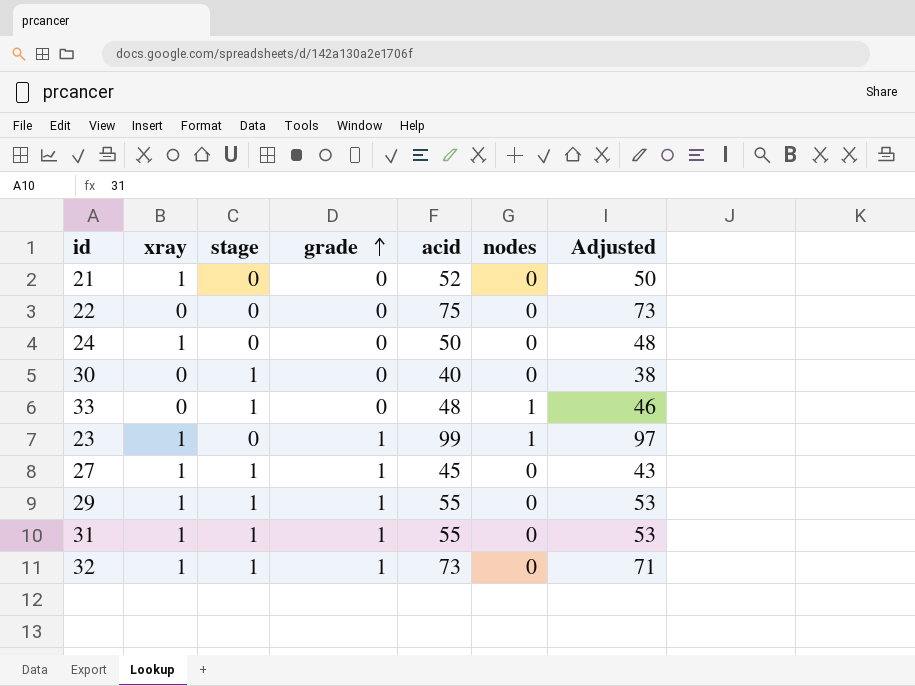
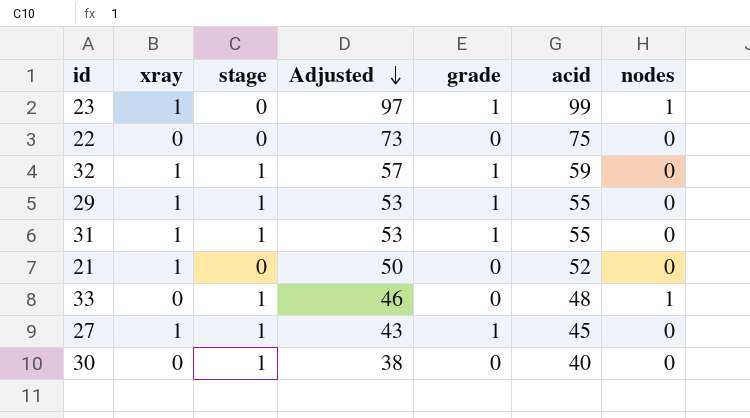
row order: grade ascending -> Adjusted descending
column Adjusted | position: 7 -> 4
row 24: 1 | 0 | 0 | 50 | 0 | 48 -> none
32 | Adjusted: 71 -> 57
32 | acid: 73 -> 59

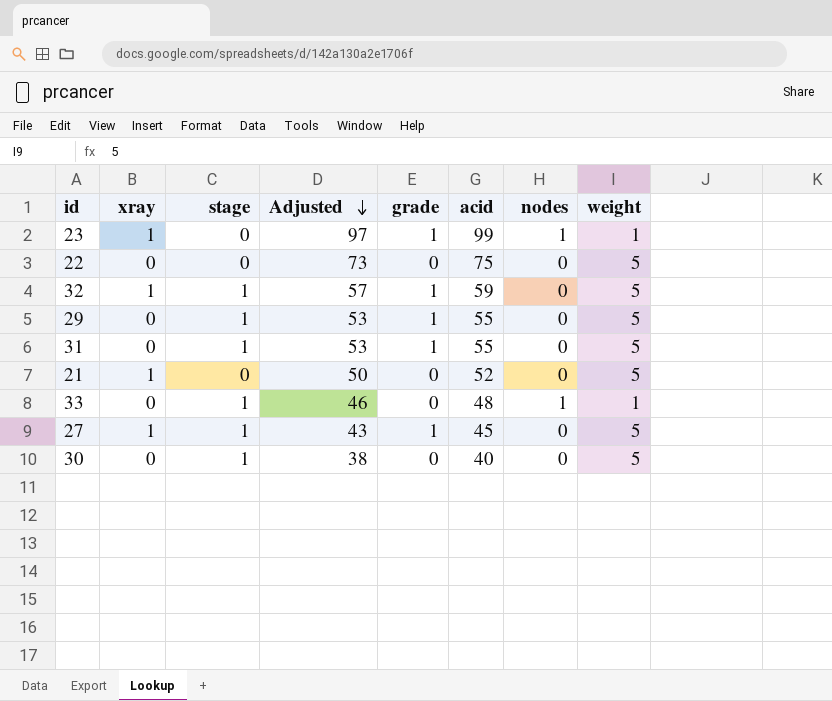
column weight | position: none -> 8
29 | xray: 1 -> 0
31 | xray: 1 -> 0

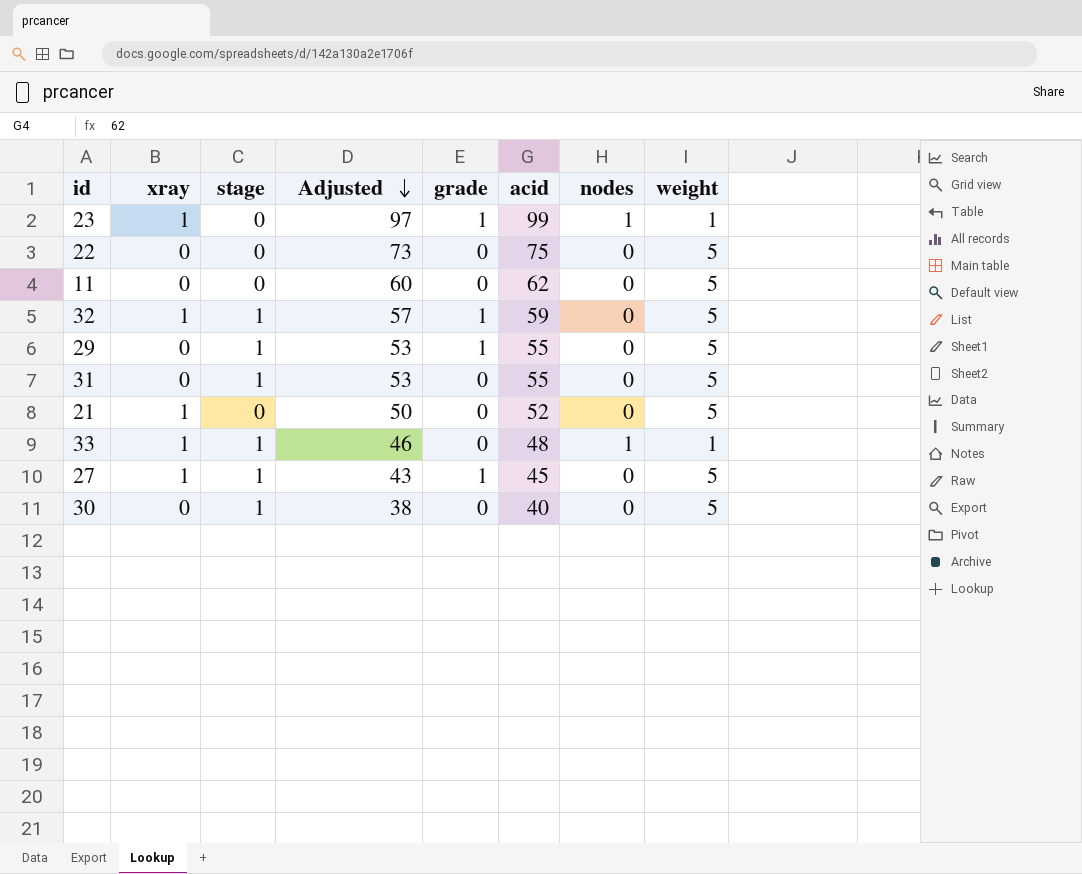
row 11: none -> 0 | 0 | 60 | 0 | 62 | 0 | 5
31 | grade: 1 -> 0
33 | xray: 0 -> 1

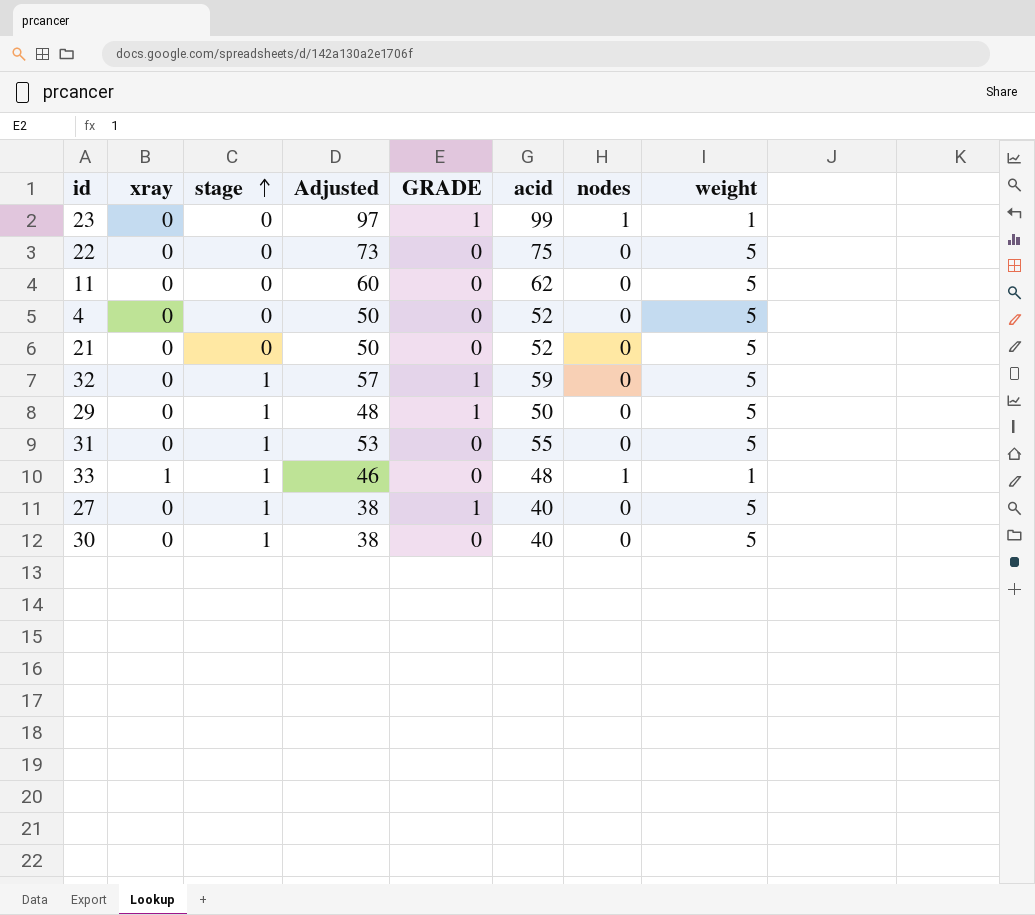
row order: Adjusted descending -> stage ascending
column name: grade -> GRADE
23 | xray: 1 -> 0
row 4: none -> 0 | 0 | 50 | 0 | 52 | 0 | 5
21 | xray: 1 -> 0
32 | xray: 1 -> 0
29 | Adjusted: 53 -> 48
29 | acid: 55 -> 50
27 | xray: 1 -> 0
27 | Adjusted: 43 -> 38
27 | acid: 45 -> 40

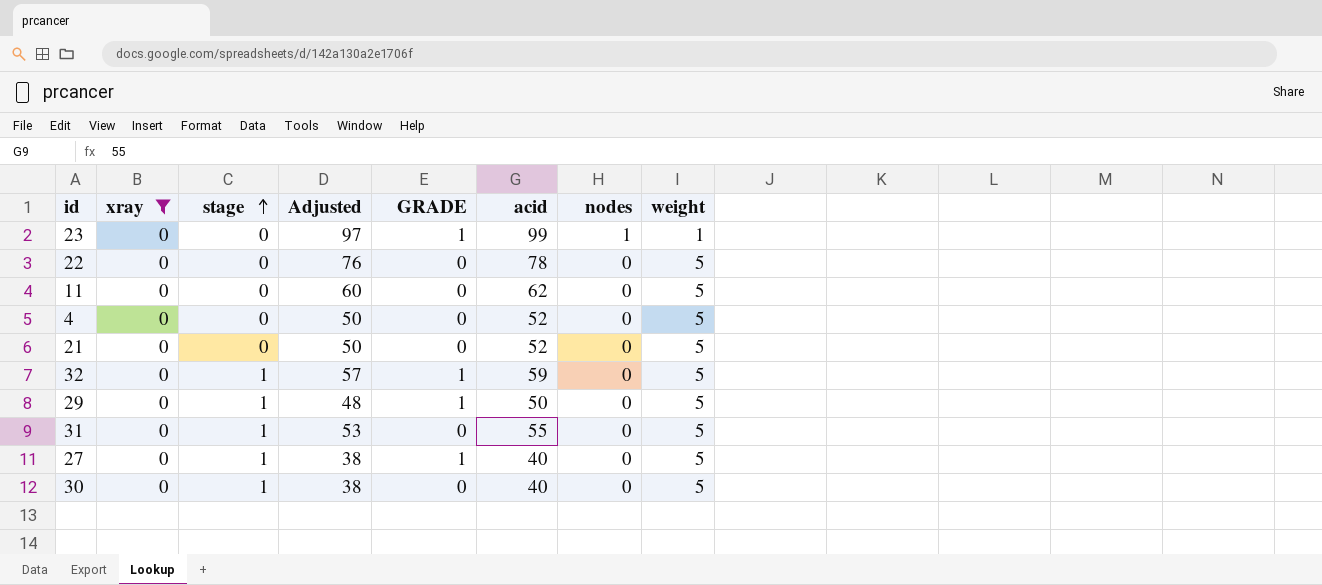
filter: none -> xray = 0
22 | Adjusted: 73 -> 76
22 | acid: 75 -> 78

